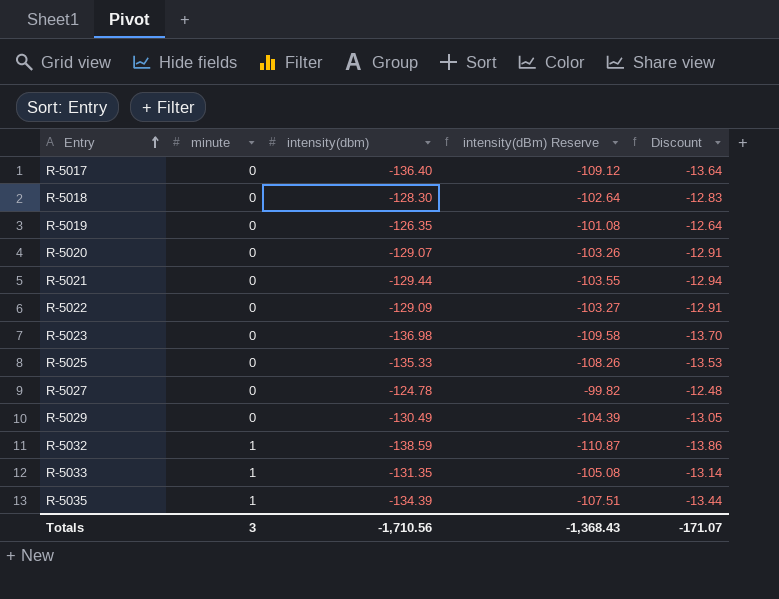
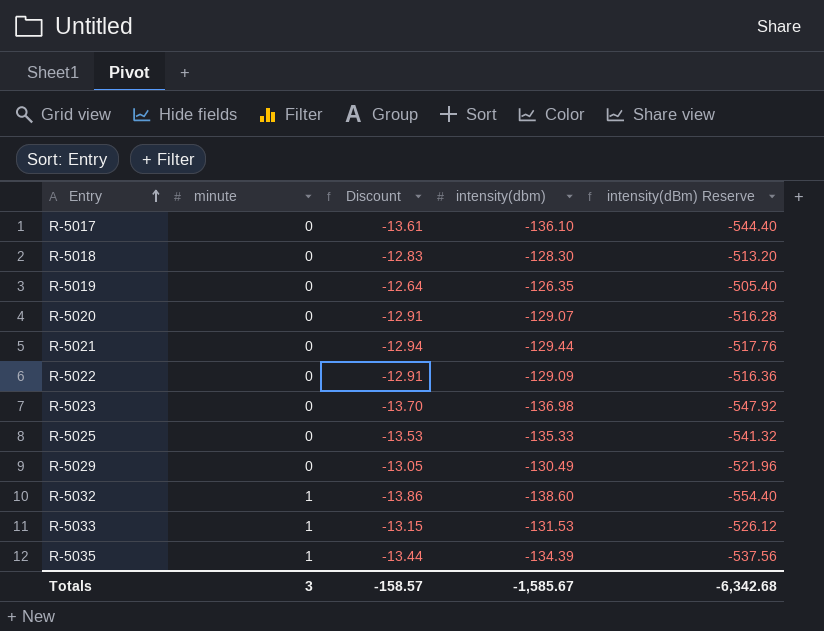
column Discount | position: 5 -> 3
column intensity(dBm) Reserve | formula: [intensity(dbm)] * 0.8 -> [intensity(dbm)] * 4
row R-5027: 0 | -124.78 | -99.82 | -12.48 -> none
R-5017 | Discount: -13.64 -> -13.61
R-5017 | intensity(dbm): -136.40 -> -136.10
R-5032 | intensity(dbm): -138.59 -> -138.60
R-5033 | Discount: -13.14 -> -13.15
R-5033 | intensity(dbm): -131.35 -> -131.53
Totals | Discount: -171.07 -> -158.57
Totals | intensity(dbm): -1,710.56 -> -1,585.67
Totals | intensity(dBm) Reserve: -1,368.43 -> -6,342.68

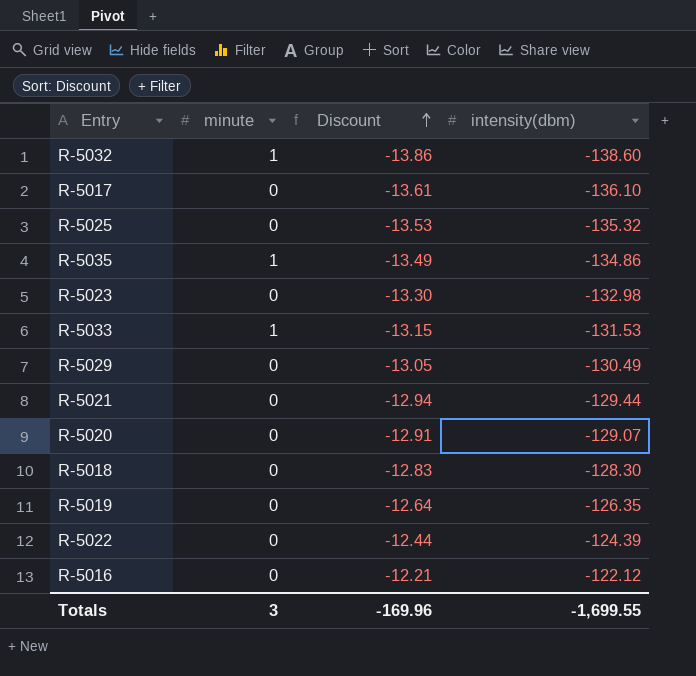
row order: Entry ascending -> Discount ascending
column intensity(dBm) Reserve | formula: [intensity(dbm)] * 4 -> none
R-5025 | intensity(dbm): -135.33 -> -135.32
R-5035 | Discount: -13.44 -> -13.49
R-5035 | intensity(dbm): -134.39 -> -134.86
R-5023 | Discount: -13.70 -> -13.30
R-5023 | intensity(dbm): -136.98 -> -132.98
R-5022 | Discount: -12.91 -> -12.44
R-5022 | intensity(dbm): -129.09 -> -124.39
row R-5016: none -> 0 | -12.21 | -122.12
Totals | Discount: -158.57 -> -169.96
Totals | intensity(dbm): -1,585.67 -> -1,699.55

